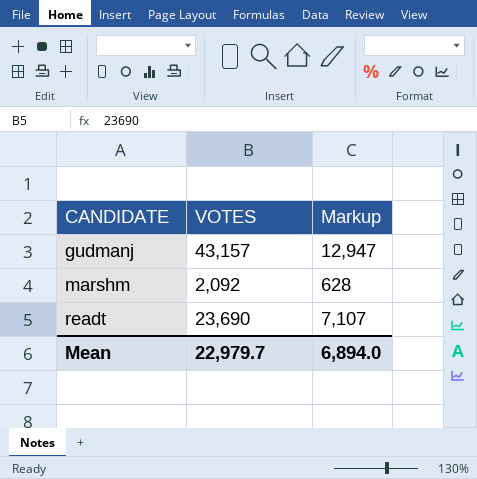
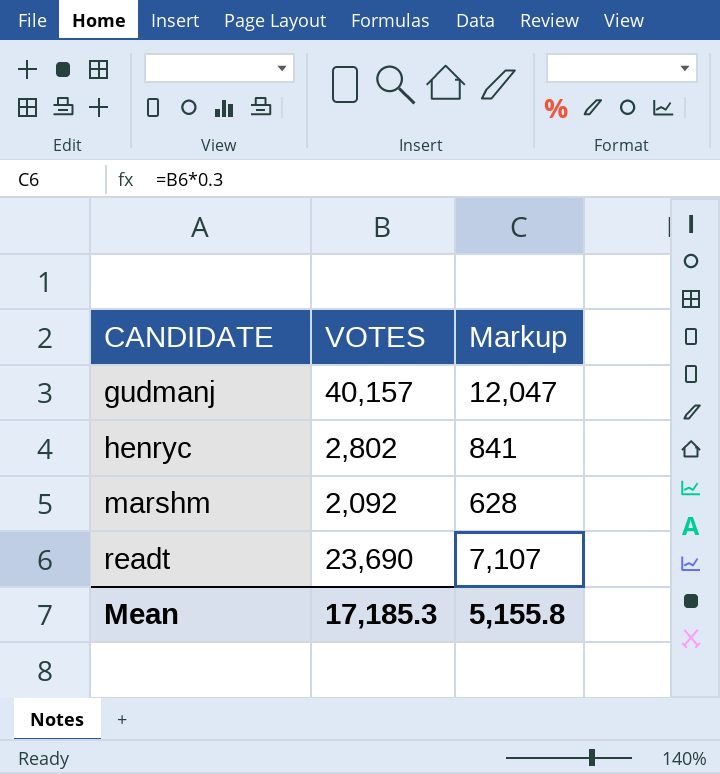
gudmanj | VOTES: 43,157 -> 40,157
gudmanj | Markup: 12,947 -> 12,047
row henryc: none -> 2,802 | 841
Mean | VOTES: 22,979.7 -> 17,185.3
Mean | Markup: 6,894.0 -> 5,155.8

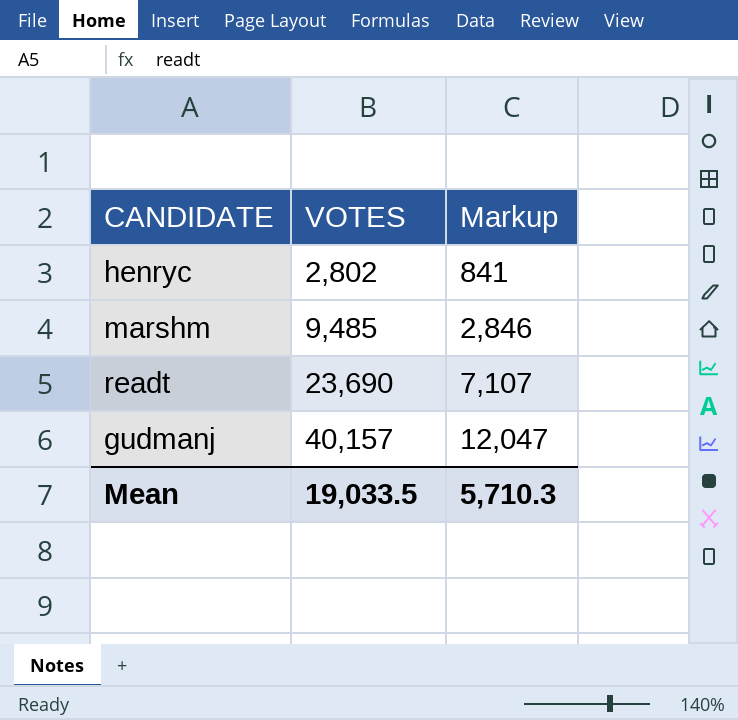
row order: CANDIDATE ascending -> VOTES ascending
marshm | VOTES: 2,092 -> 9,485
marshm | Markup: 628 -> 2,846
Mean | VOTES: 17,185.3 -> 19,033.5
Mean | Markup: 5,155.8 -> 5,710.3

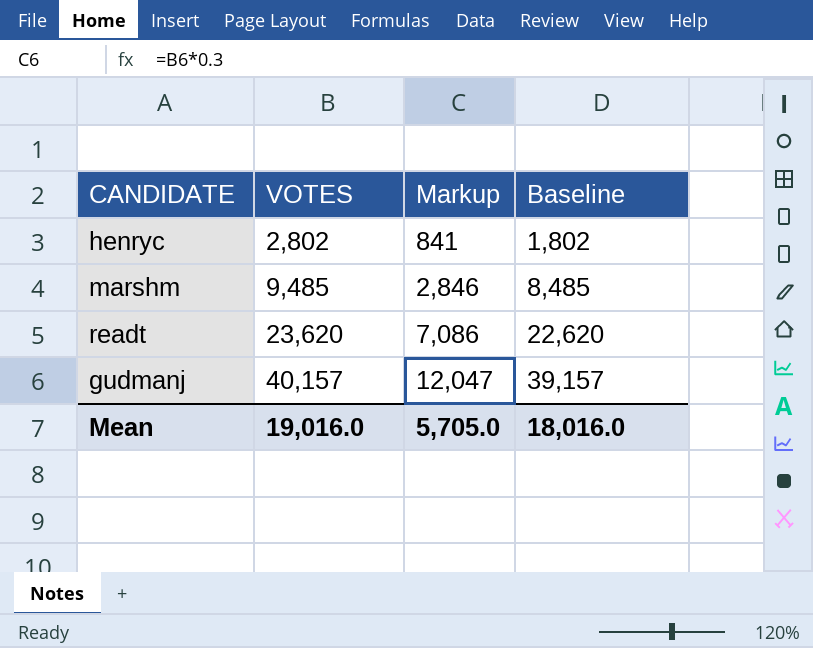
column Baseline | formula: none -> [VOTES] - 1000
readt | VOTES: 23,690 -> 23,620
readt | Markup: 7,107 -> 7,086
Mean | VOTES: 19,033.5 -> 19,016.0
Mean | Markup: 5,710.3 -> 5,705.0

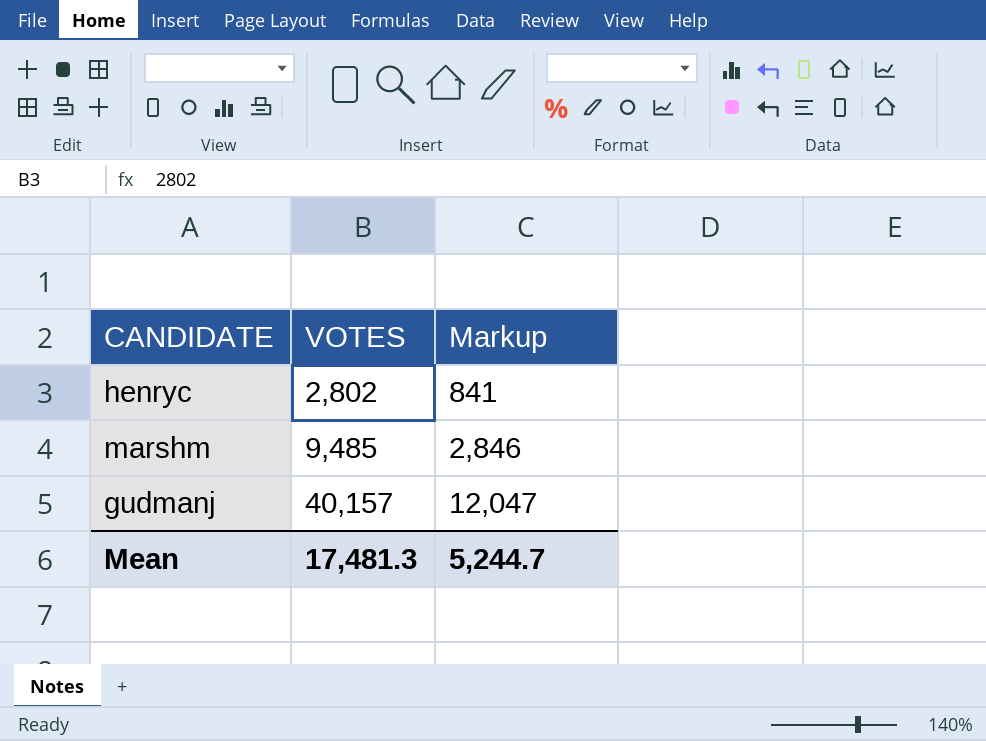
column Baseline | formula: [VOTES] - 1000 -> none
row readt: 23,620 | 7,086 | 22,620 -> none
Mean | VOTES: 19,016.0 -> 17,481.3
Mean | Markup: 5,705.0 -> 5,244.7

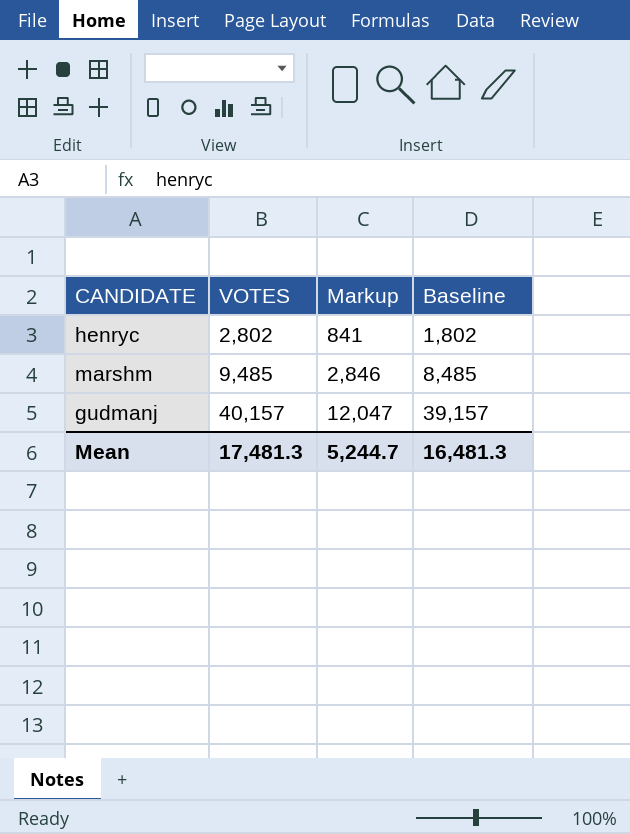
column Baseline | formula: none -> [VOTES] - 1000

